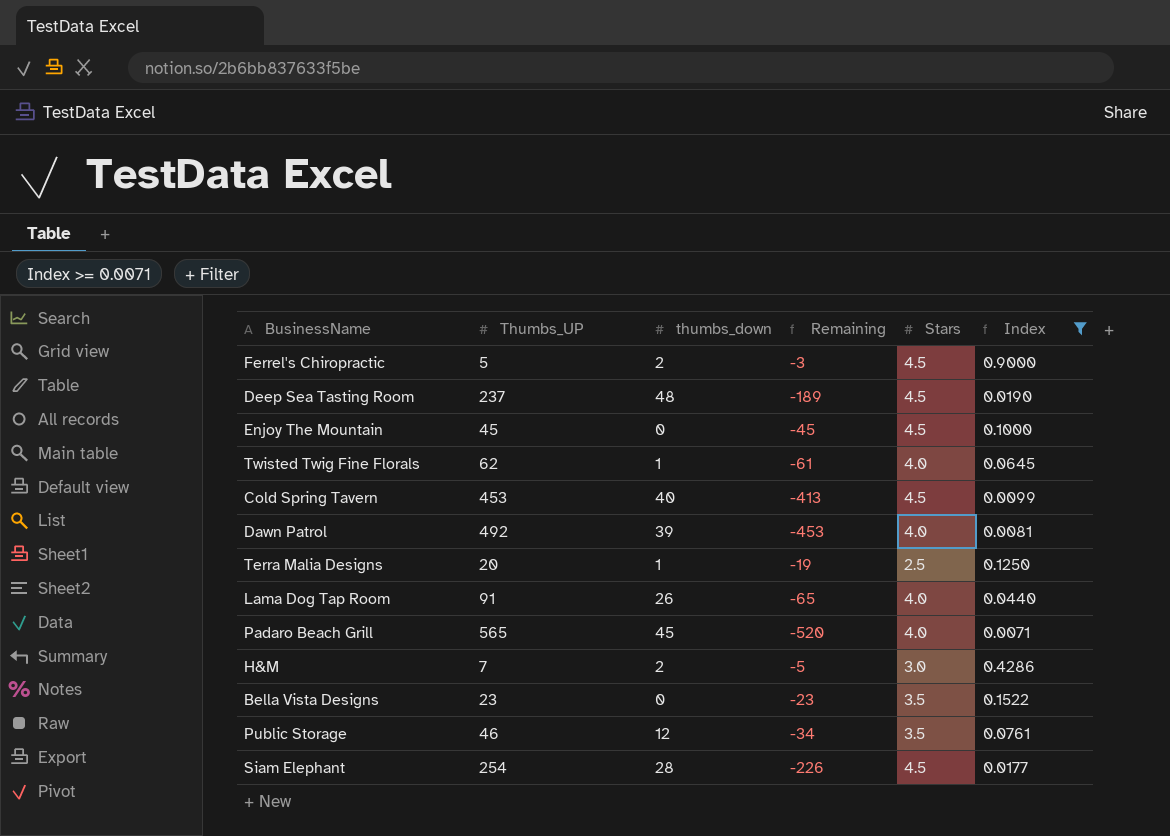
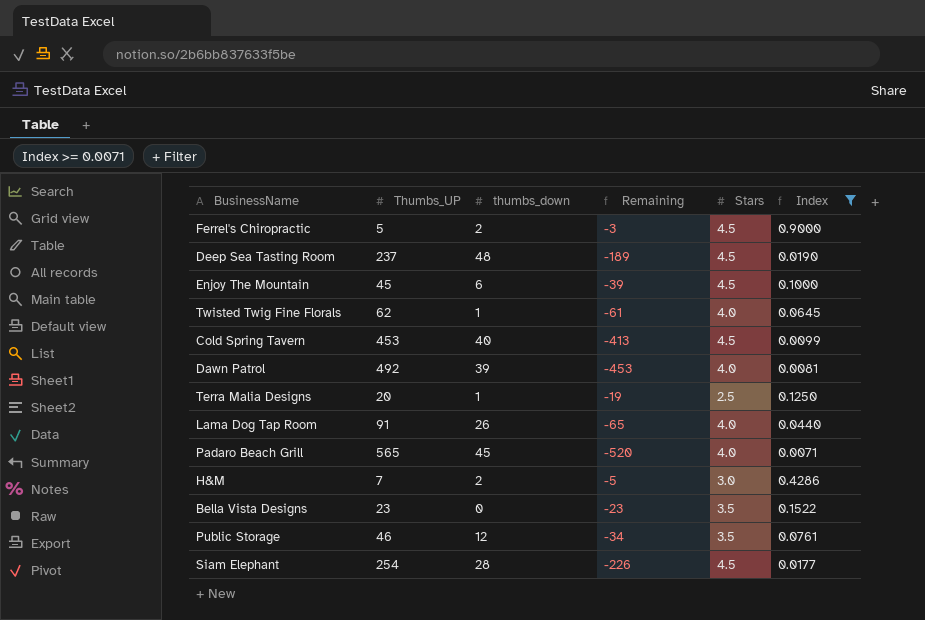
Enjoy The Mountain | thumbs_down: 0 -> 6
Enjoy The Mountain | Remaining: -45 -> -39

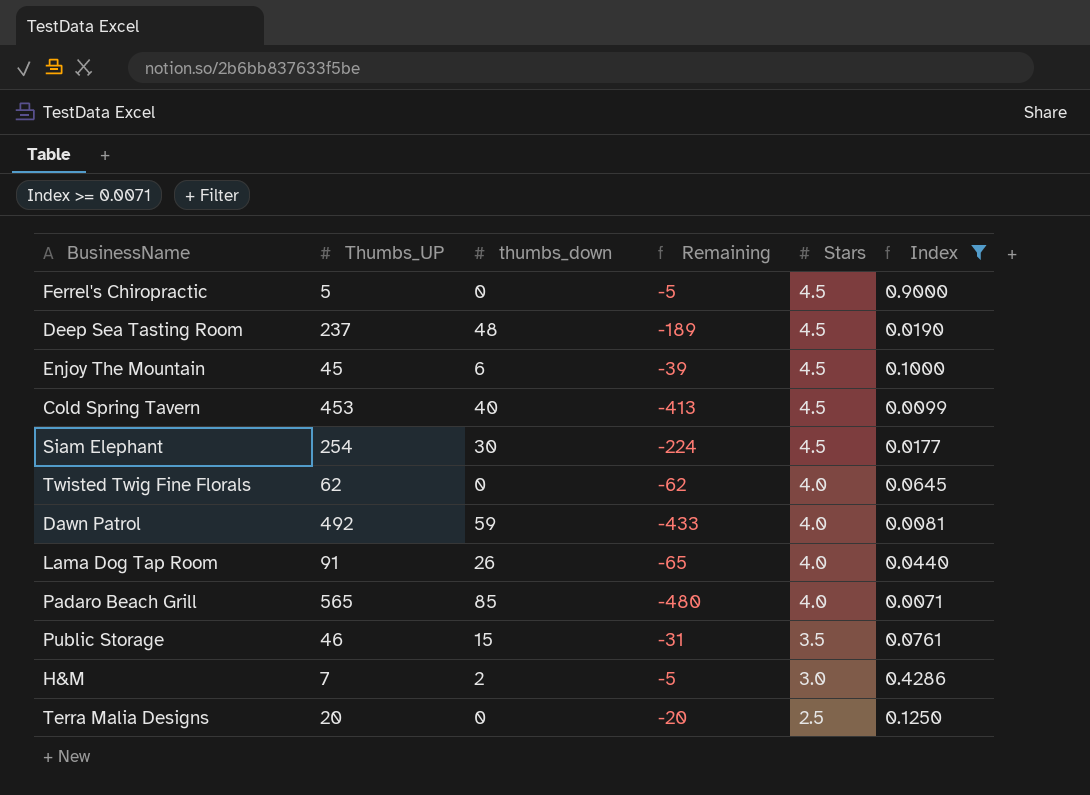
row order: none -> Stars descending
row Bella Vista Designs: 23 | 0 | -23 | 3.5 | 0.1522 -> none
Ferrel's Chiropractic | thumbs_down: 2 -> 0
Ferrel's Chiropractic | Remaining: -3 -> -5
Siam Elephant | thumbs_down: 28 -> 30
Siam Elephant | Remaining: -226 -> -224
Twisted Twig Fine Florals | thumbs_down: 1 -> 0
Twisted Twig Fine Florals | Remaining: -61 -> -62
Dawn Patrol | thumbs_down: 39 -> 59
Dawn Patrol | Remaining: -453 -> -433
Padaro Beach Grill | thumbs_down: 45 -> 85
Padaro Beach Grill | Remaining: -520 -> -480
Public Storage | thumbs_down: 12 -> 15
Public Storage | Remaining: -34 -> -31
Terra Malia Designs | thumbs_down: 1 -> 0
Terra Malia Designs | Remaining: -19 -> -20

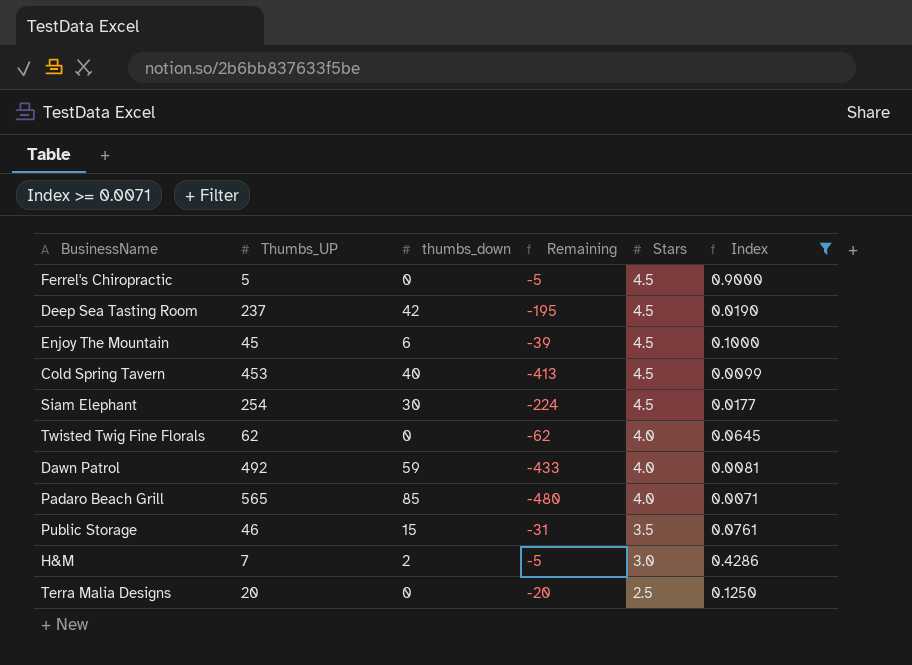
row Lama Dog Tap Room: 91 | 26 | -65 | 4.0 | 0.0440 -> none
Deep Sea Tasting Room | thumbs_down: 48 -> 42
Deep Sea Tasting Room | Remaining: -189 -> -195

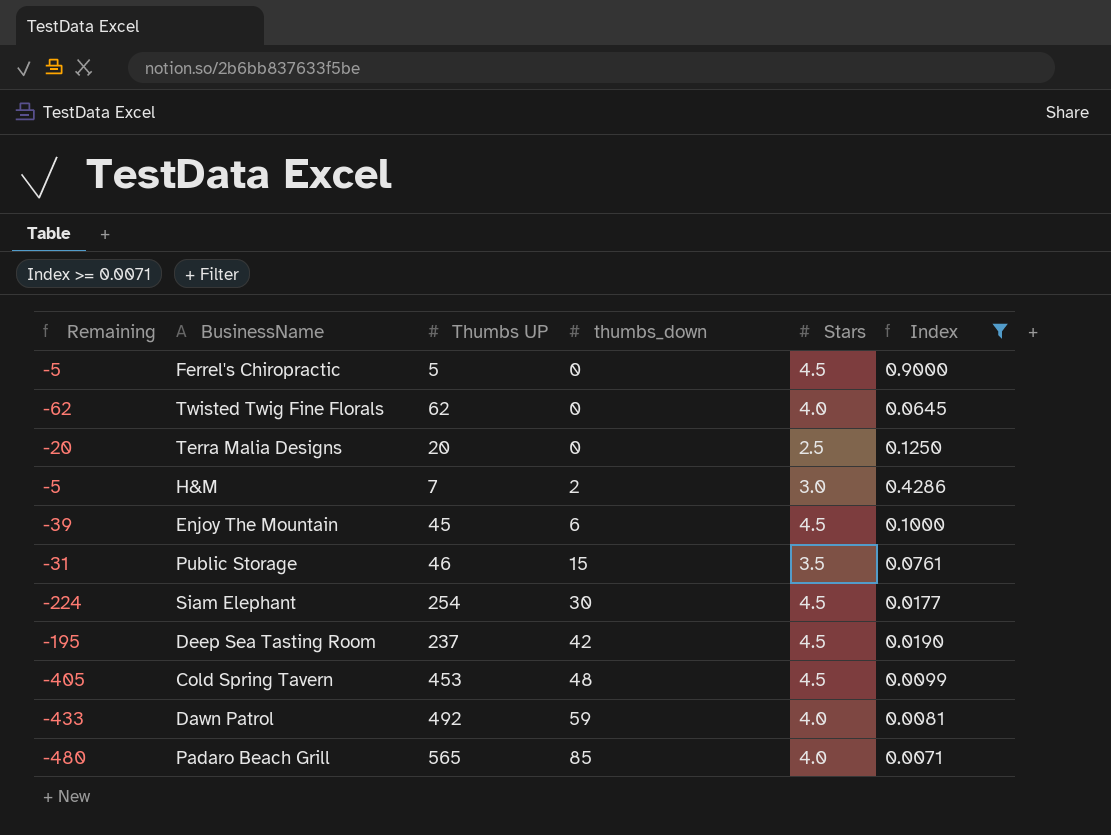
row order: Stars descending -> thumbs_down ascending
column Remaining | position: 4 -> 1
column name: Thumbs_UP -> Thumbs UP
Cold Spring Tavern | Remaining: -413 -> -405
Cold Spring Tavern | thumbs_down: 40 -> 48

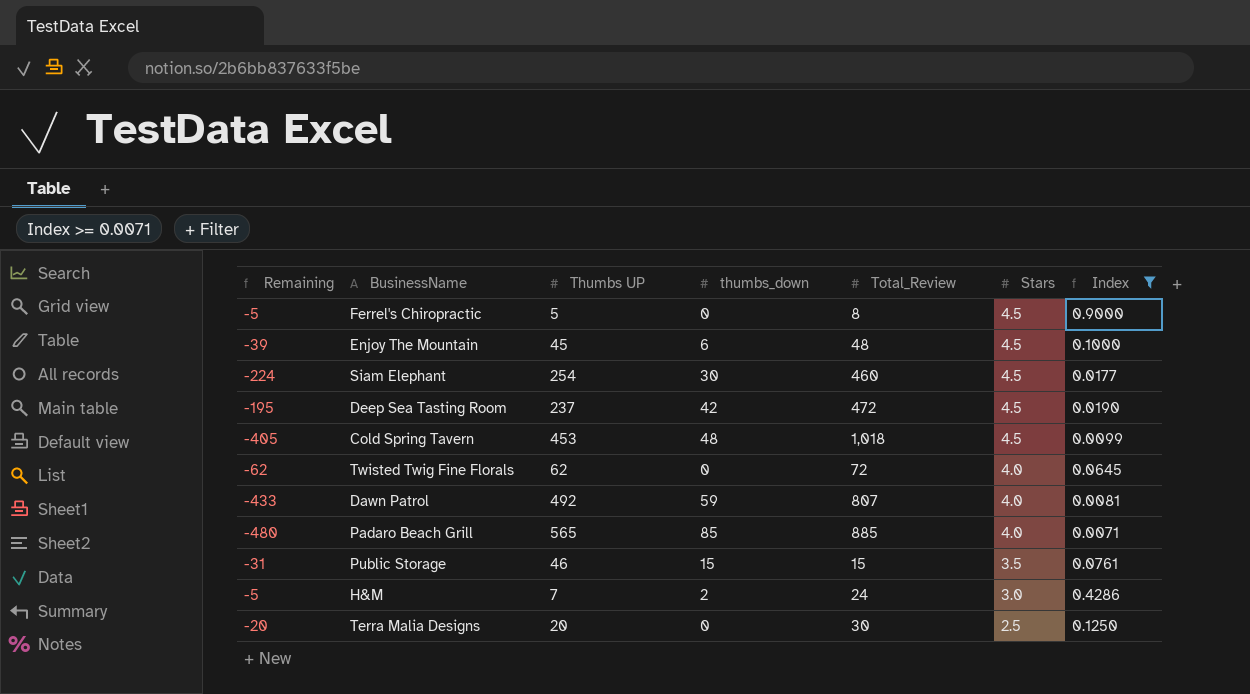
row order: thumbs_down ascending -> Stars descending
column Total_Review | position: none -> 5

